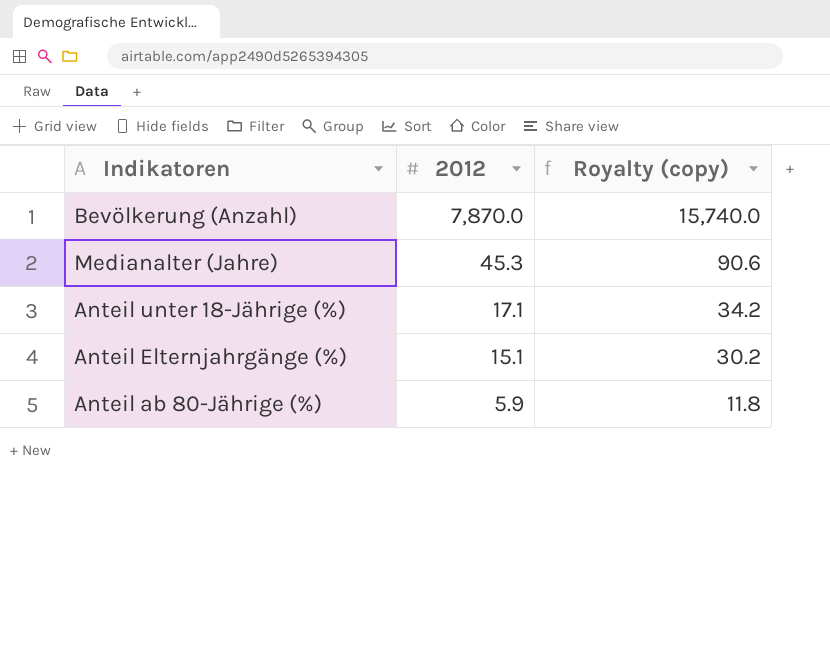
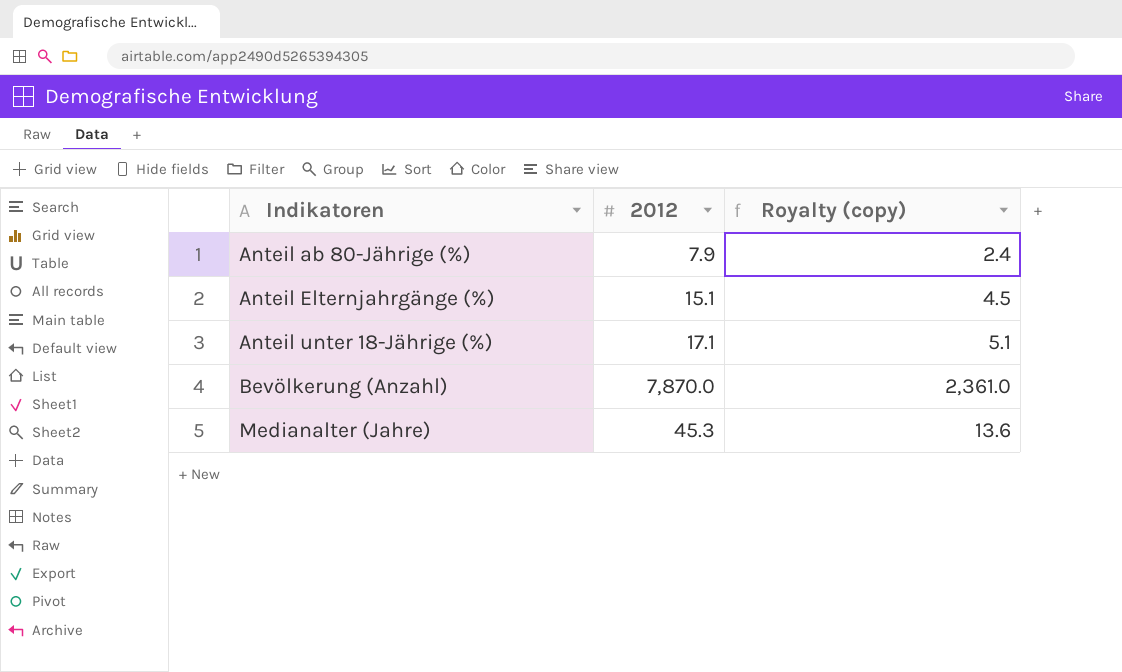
row order: 2012 descending -> Indikatoren ascending
column Royalty (copy) | formula: [2012] * 2 -> [2012] * 0.3
Anteil ab 80-Jährige (%) | 2012: 5.9 -> 7.9

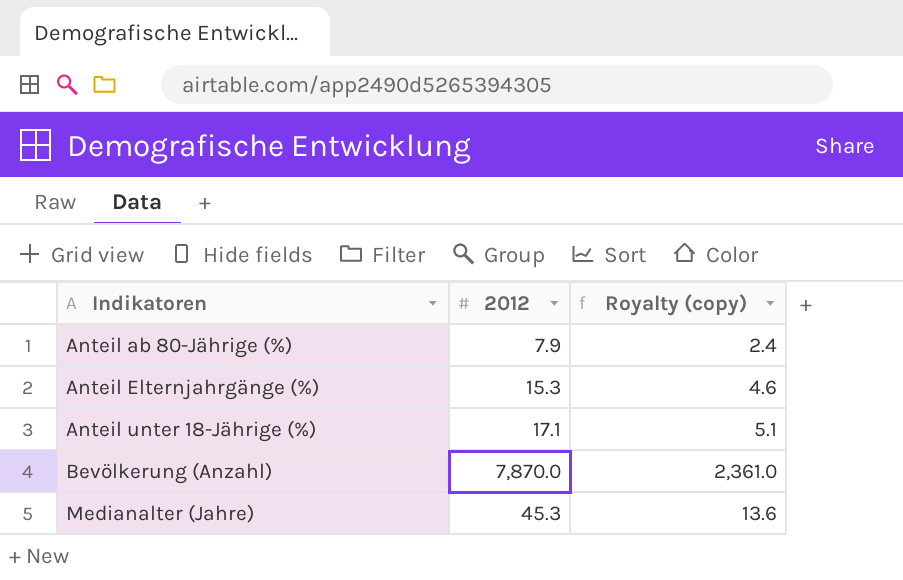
Anteil Elternjahrgänge (%) | 2012: 15.1 -> 15.3
Anteil Elternjahrgänge (%) | Royalty (copy): 4.5 -> 4.6

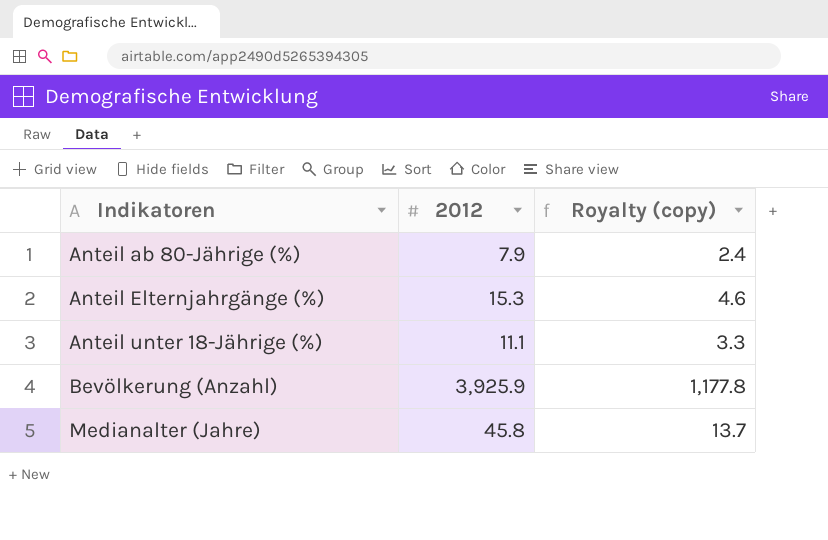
Anteil unter 18-Jährige (%) | 2012: 17.1 -> 11.1
Anteil unter 18-Jährige (%) | Royalty (copy): 5.1 -> 3.3
Bevölkerung (Anzahl) | 2012: 7,870.0 -> 3,925.9
Bevölkerung (Anzahl) | Royalty (copy): 2,361.0 -> 1,177.8
Medianalter (Jahre) | 2012: 45.3 -> 45.8
Medianalter (Jahre) | Royalty (copy): 13.6 -> 13.7

